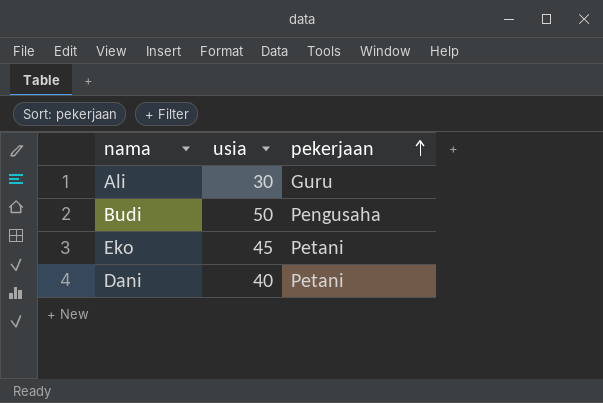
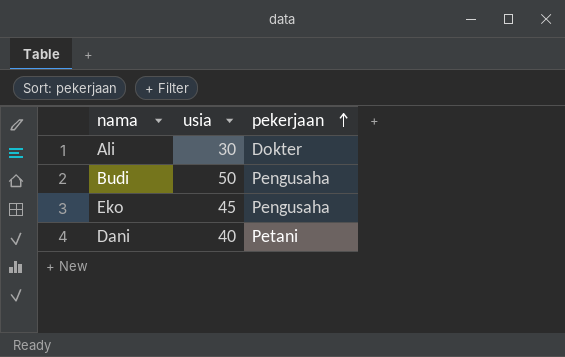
Ali | pekerjaan: Guru -> Dokter
Eko | pekerjaan: Petani -> Pengusaha

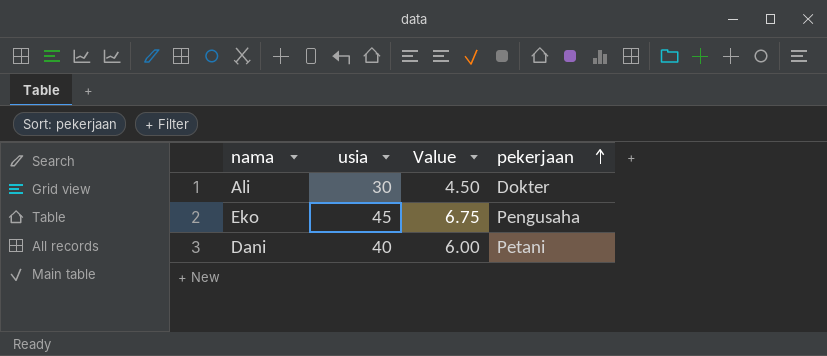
column Value | formula: none -> [usia] * 0.15
row Budi: 50 | Pengusaha -> none

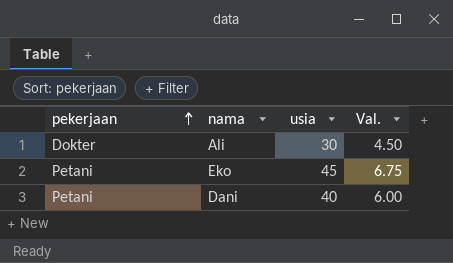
column pekerjaan | position: 4 -> 1
column name: Value -> Val.
Eko | pekerjaan: Pengusaha -> Petani

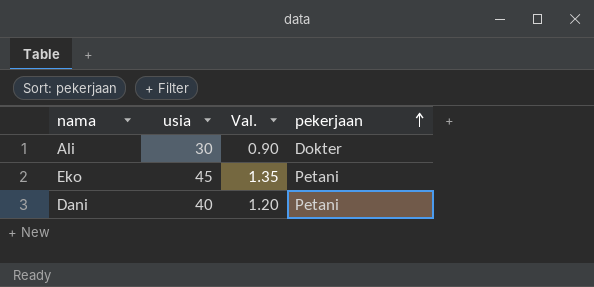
column Val. | formula: [usia] * 0.15 -> [usia] * 0.03
column pekerjaan | position: 1 -> 4

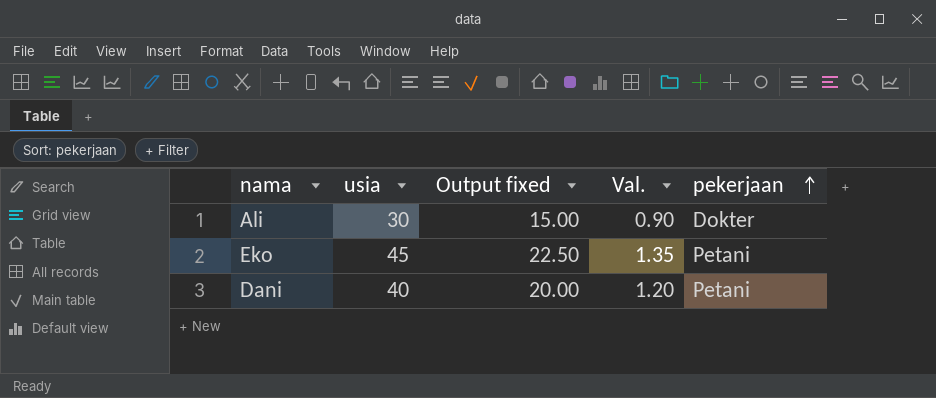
column Output fixed | formula: none -> [usia] * 0.5

